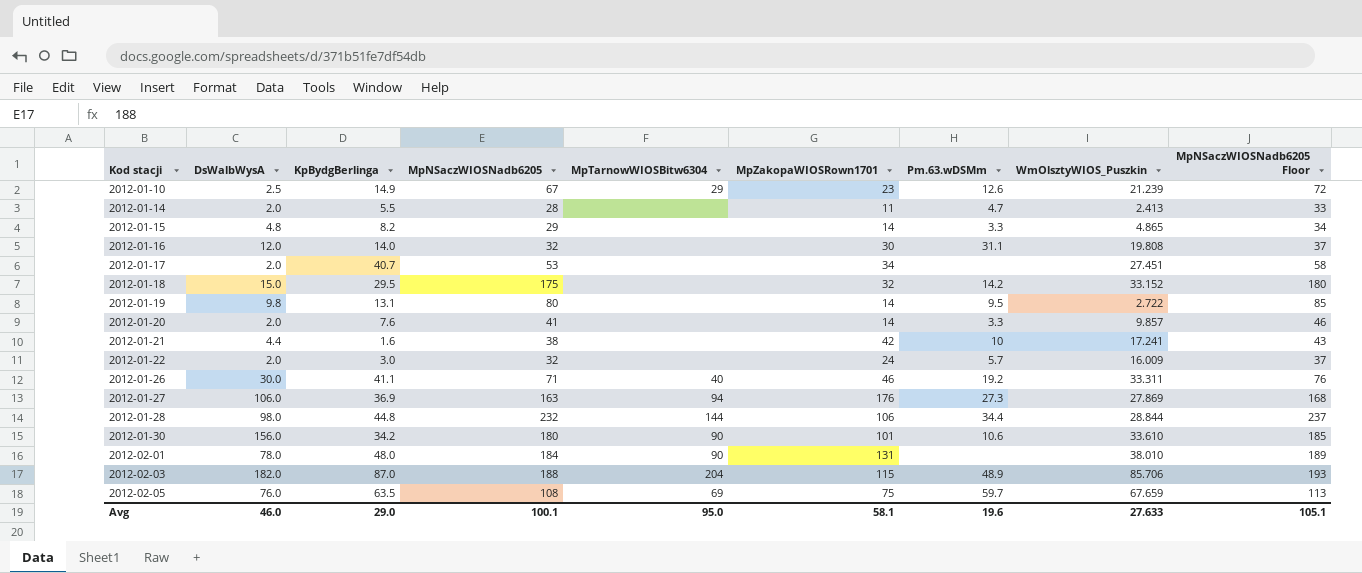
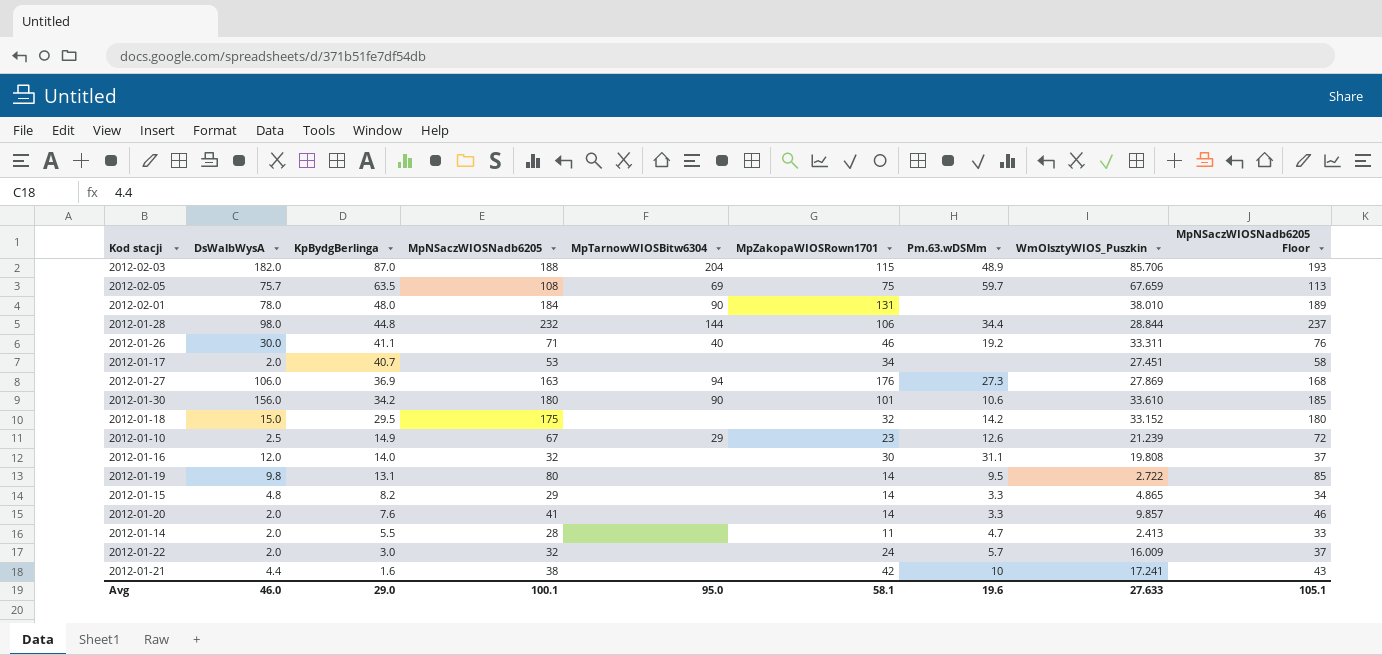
row order: Kod stacji ascending -> KpBydgBerlinga descending
2012-02-05 | DsWalbWysA: 76.0 -> 75.7

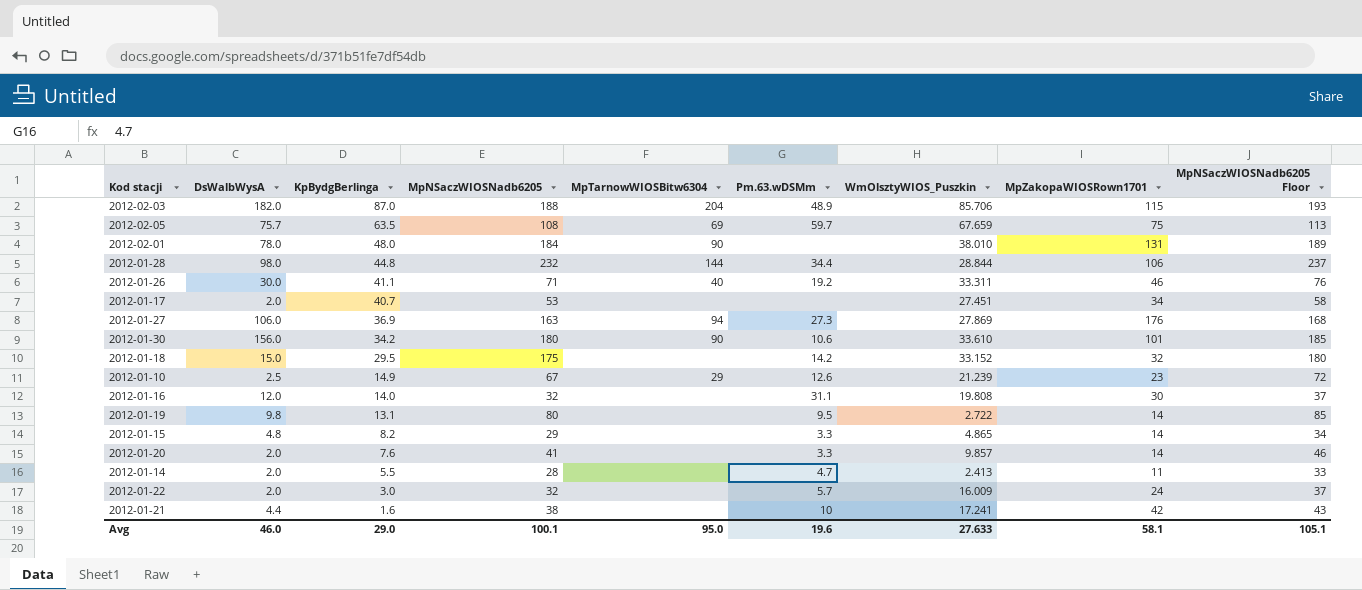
column MpZakopaWIOSRown1701 | position: 6 -> 8

